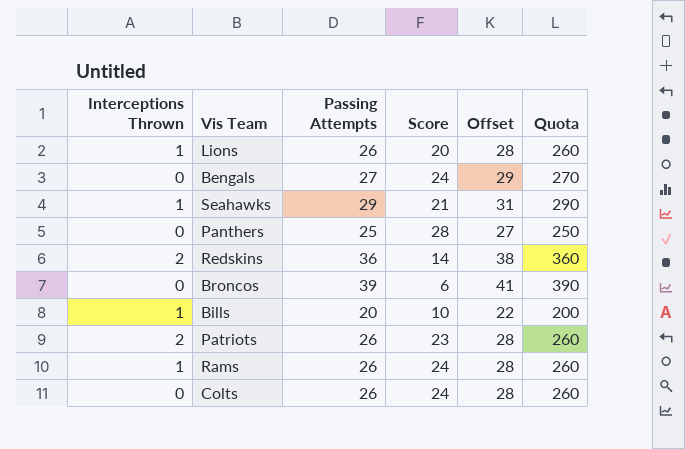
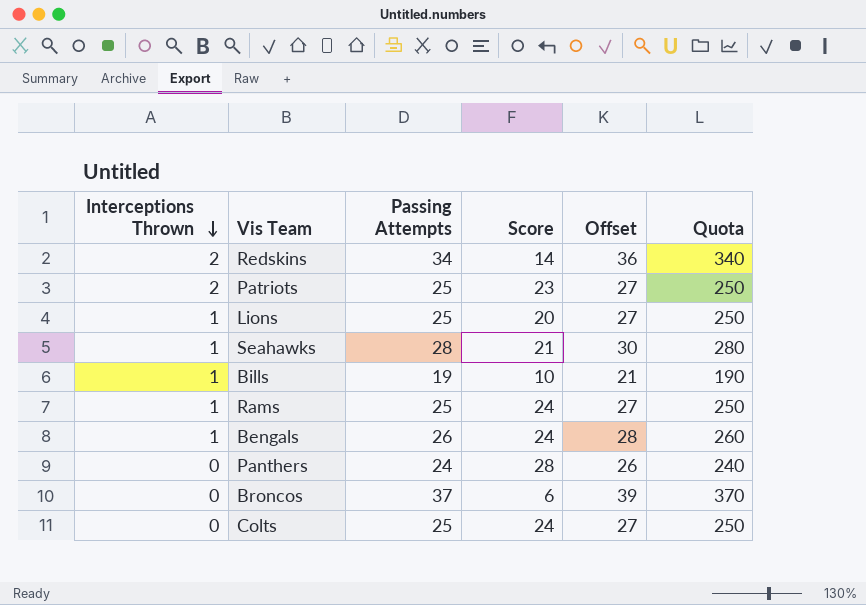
row order: none -> Interceptions Thrown descending
Redskins | Passing Attempts: 36 -> 34
Redskins | Offset: 38 -> 36
Redskins | Quota: 360 -> 340
Patriots | Passing Attempts: 26 -> 25
Patriots | Offset: 28 -> 27
Patriots | Quota: 260 -> 250
Lions | Passing Attempts: 26 -> 25
Lions | Offset: 28 -> 27
Lions | Quota: 260 -> 250
Seahawks | Passing Attempts: 29 -> 28
Seahawks | Offset: 31 -> 30
Seahawks | Quota: 290 -> 280
Bills | Passing Attempts: 20 -> 19
Bills | Offset: 22 -> 21
Bills | Quota: 200 -> 190
Rams | Passing Attempts: 26 -> 25
Rams | Offset: 28 -> 27
Rams | Quota: 260 -> 250
Bengals | Interceptions Thrown: 0 -> 1
Bengals | Passing Attempts: 27 -> 26
Bengals | Offset: 29 -> 28
Bengals | Quota: 270 -> 260
Panthers | Passing Attempts: 25 -> 24
Panthers | Offset: 27 -> 26
Panthers | Quota: 250 -> 240
Broncos | Passing Attempts: 39 -> 37
Broncos | Offset: 41 -> 39
Broncos | Quota: 390 -> 370
Colts | Passing Attempts: 26 -> 25
Colts | Offset: 28 -> 27
Colts | Quota: 260 -> 250

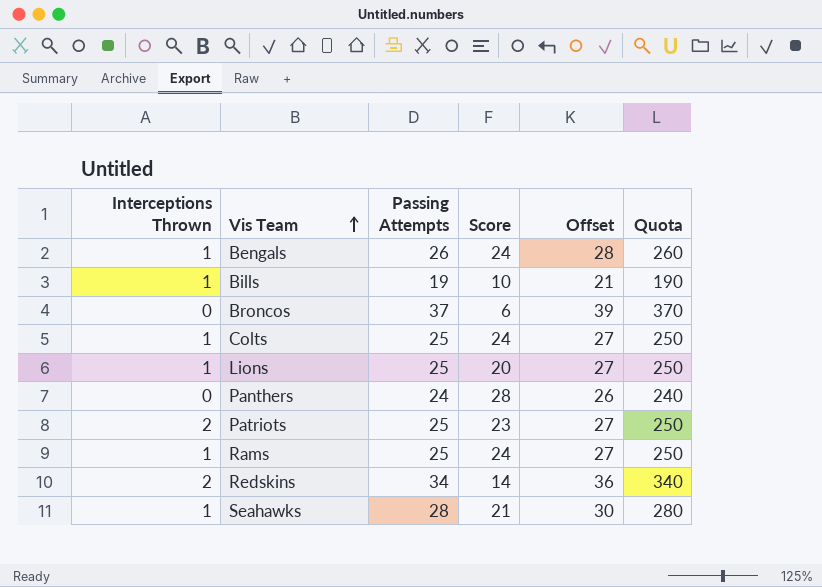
row order: Interceptions Thrown descending -> Vis Team ascending
Colts | Interceptions Thrown: 0 -> 1

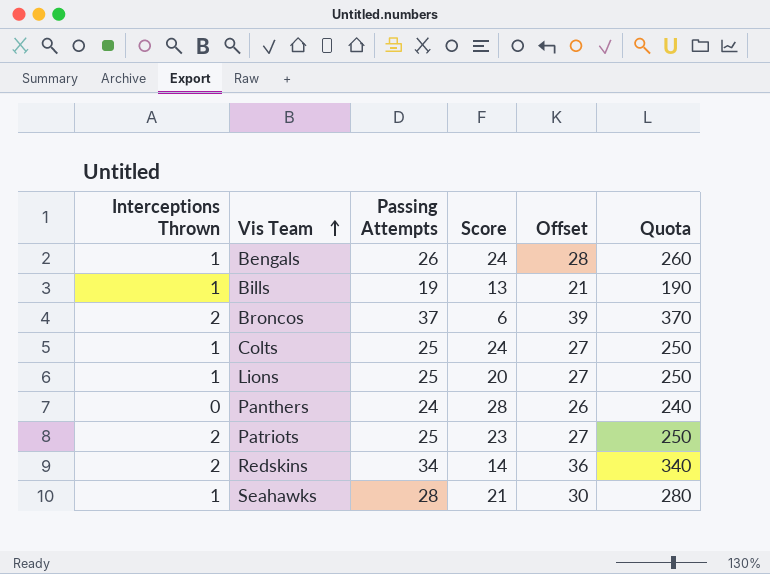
row Rams: 1 | 25 | 24 | 27 | 250 -> none
Bills | Score: 10 -> 13
Broncos | Interceptions Thrown: 0 -> 2

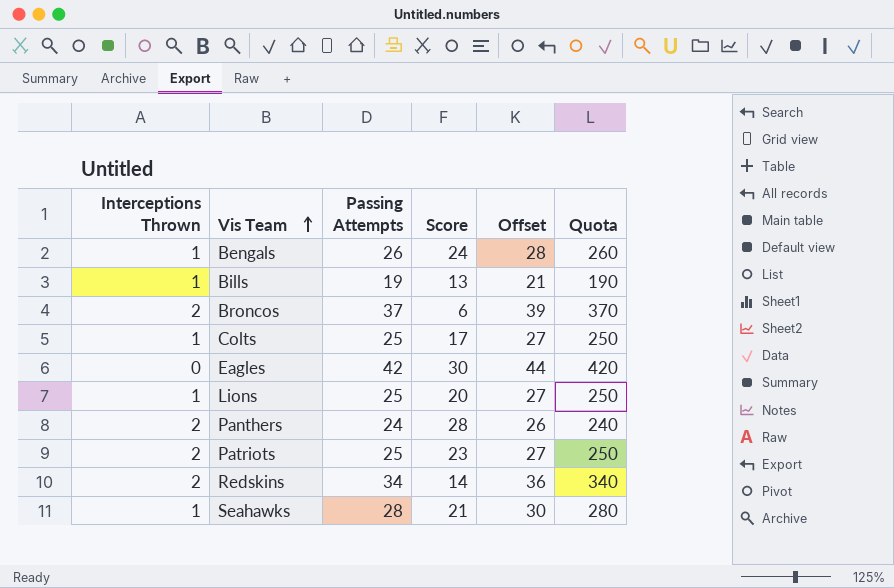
Colts | Score: 24 -> 17
row Eagles: none -> 0 | 42 | 30 | 44 | 420
Panthers | Interceptions Thrown: 0 -> 2

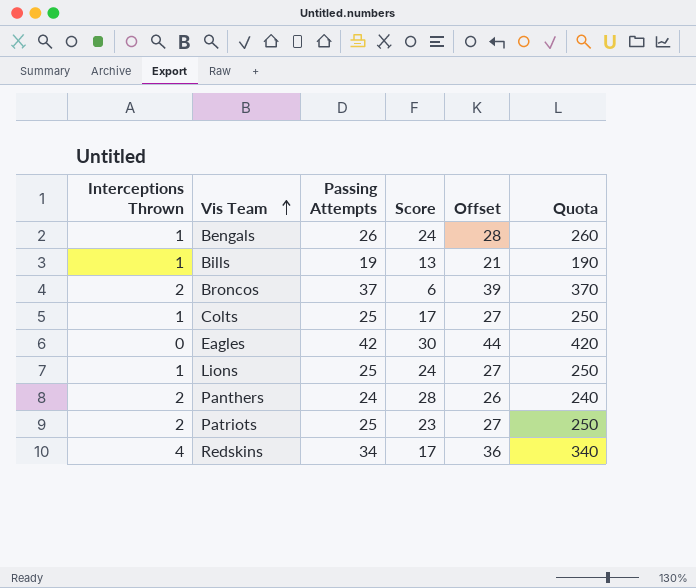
row Seahawks: 1 | 28 | 21 | 30 | 280 -> none
Lions | Score: 20 -> 24
Redskins | Interceptions Thrown: 2 -> 4
Redskins | Score: 14 -> 17

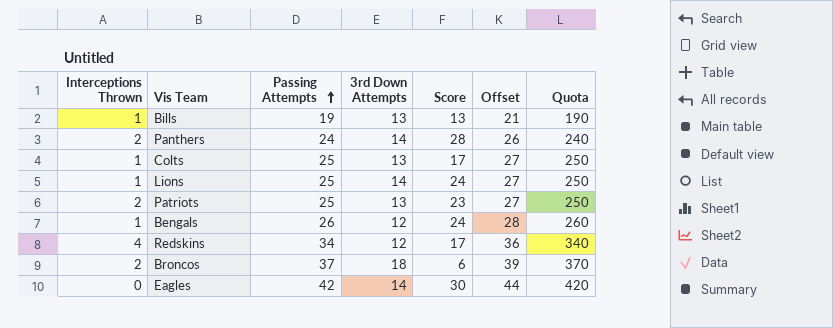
row order: Vis Team ascending -> Passing Attempts ascending
column 3rd Down Attempts | position: none -> 4

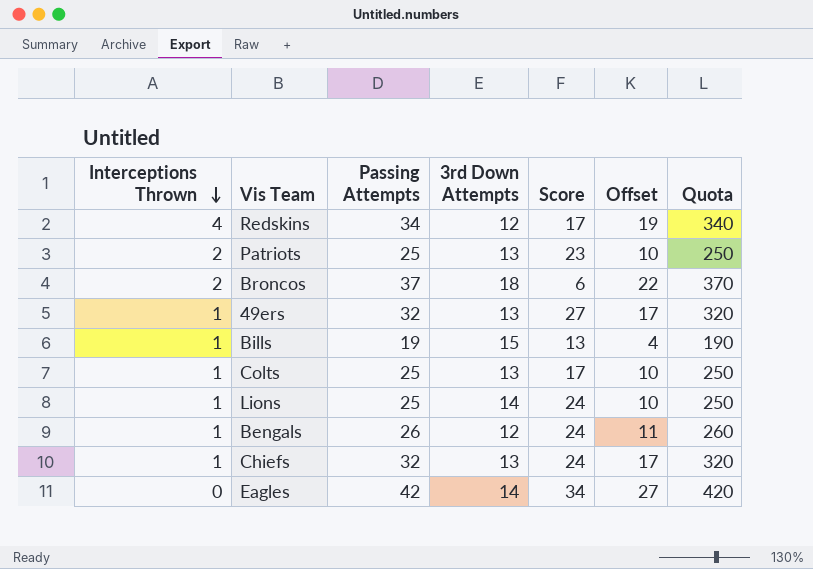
row order: Passing Attempts ascending -> Interceptions Thrown descending
column Offset | formula: [Passing Attempts] + 2 -> [Passing Attempts] - 15
row Panthers: 2 | 24 | 14 | 28 | 26 | 240 -> none
row 49ers: none -> 1 | 32 | 13 | 27 | 17 | 320
Bills | 3rd Down Attempts: 13 -> 15
row Chiefs: none -> 1 | 32 | 13 | 24 | 17 | 320
Eagles | Score: 30 -> 34

